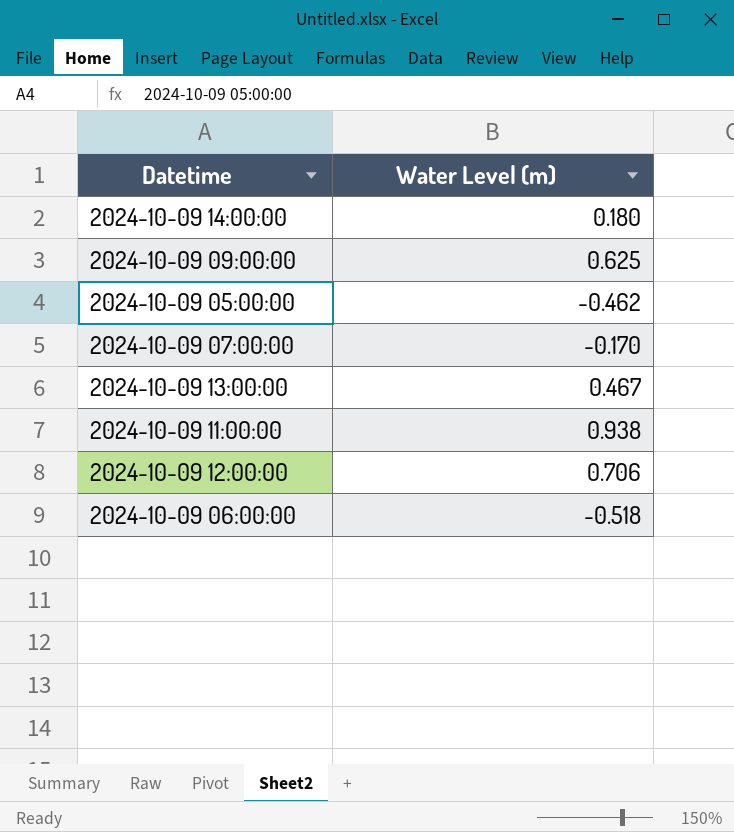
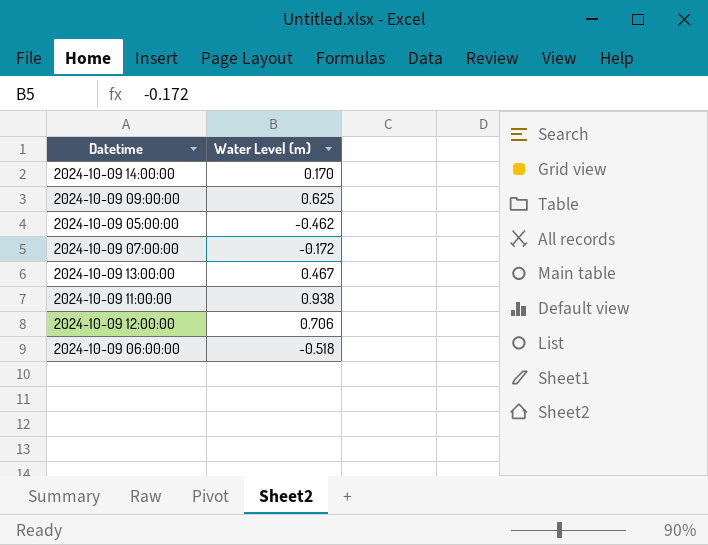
2024-10-09 14:00:00 | Water Level (m): 0.180 -> 0.170
2024-10-09 07:00:00 | Water Level (m): -0.170 -> -0.172

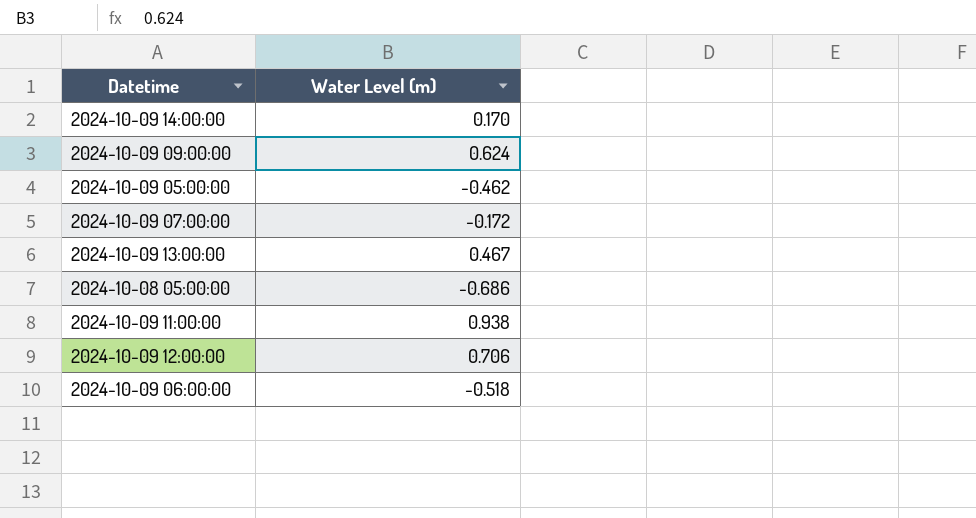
2024-10-09 09:00:00 | Water Level (m): 0.625 -> 0.624
row 2024-10-08 05:00:00: none -> -0.686

